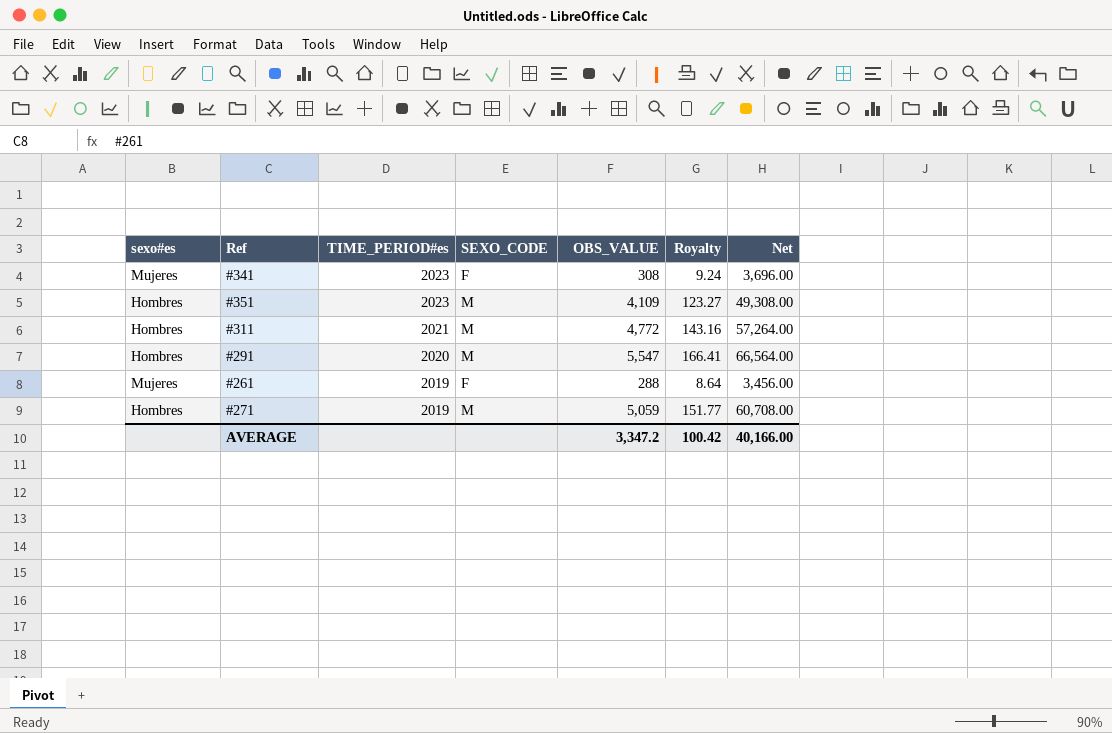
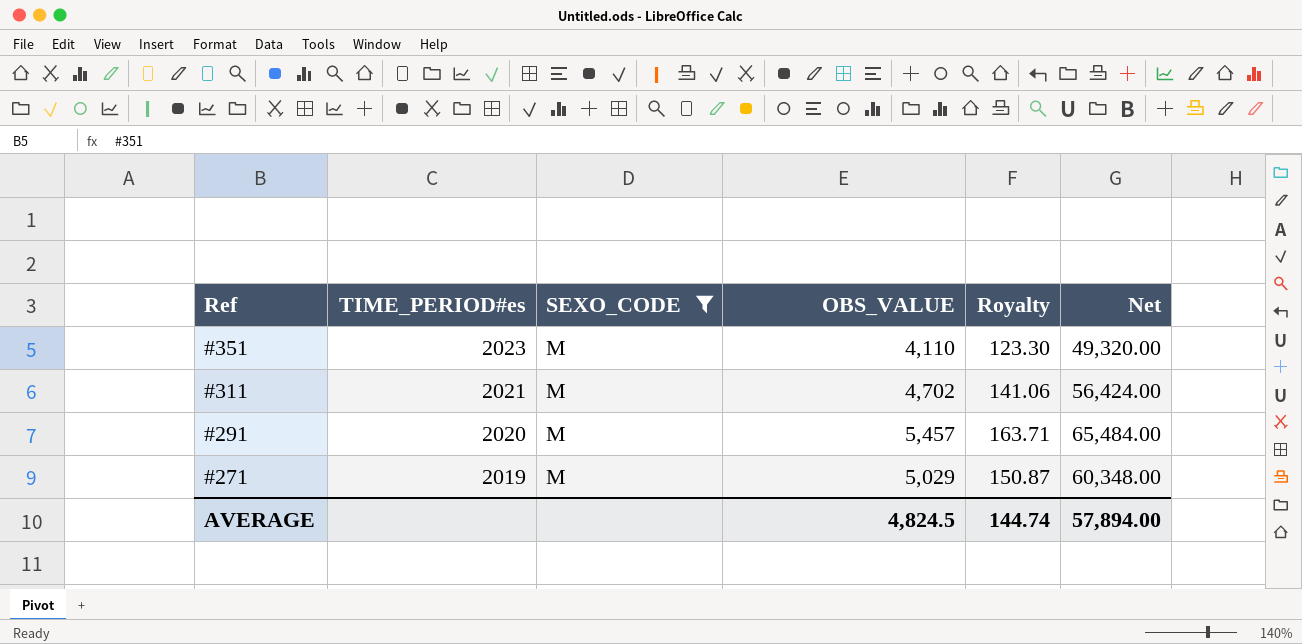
filter: none -> SEXO_CODE = M
column sexo#es | position: 1 -> none
#351 | OBS_VALUE: 4,109 -> 4,110
#351 | Royalty: 123.27 -> 123.30
#351 | Net: 49,308.00 -> 49,320.00
#311 | OBS_VALUE: 4,772 -> 4,702
#311 | Royalty: 143.16 -> 141.06
#311 | Net: 57,264.00 -> 56,424.00
#291 | OBS_VALUE: 5,547 -> 5,457
#291 | Royalty: 166.41 -> 163.71
#291 | Net: 66,564.00 -> 65,484.00
#271 | OBS_VALUE: 5,059 -> 5,029
#271 | Royalty: 151.77 -> 150.87
#271 | Net: 60,708.00 -> 60,348.00
AVERAGE | OBS_VALUE: 3,347.2 -> 4,824.5
AVERAGE | Royalty: 100.42 -> 144.74
AVERAGE | Net: 40,166.00 -> 57,894.00

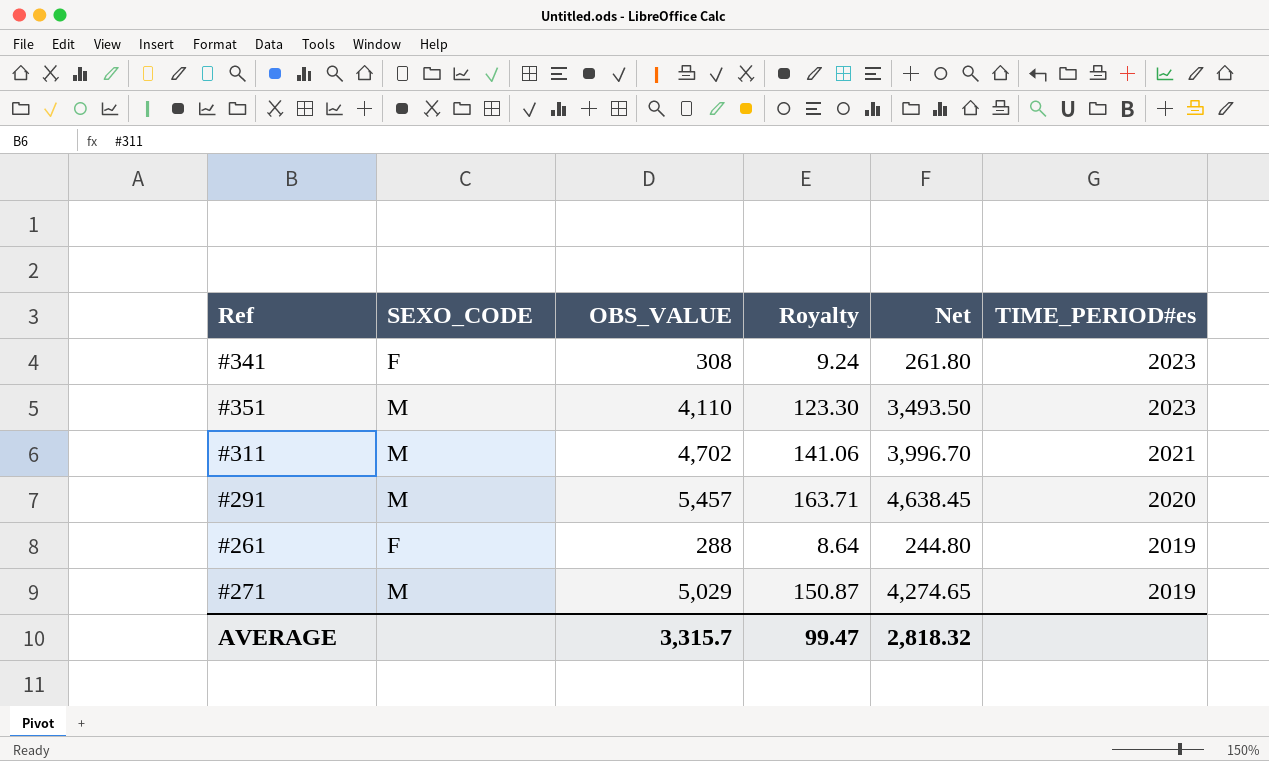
filter: SEXO_CODE = M -> none
column Net | formula: [OBS_VALUE] * 12 -> [OBS_VALUE] * 0.85
column TIME_PERIOD#es | position: 2 -> 6
AVERAGE | OBS_VALUE: 4,824.5 -> 3,315.7
AVERAGE | Royalty: 144.74 -> 99.47
AVERAGE | Net: 57,894.00 -> 2,818.32

